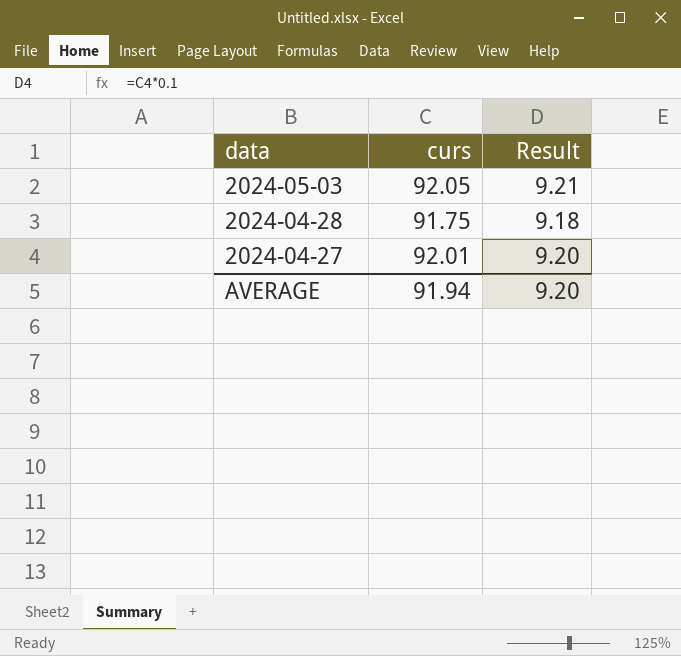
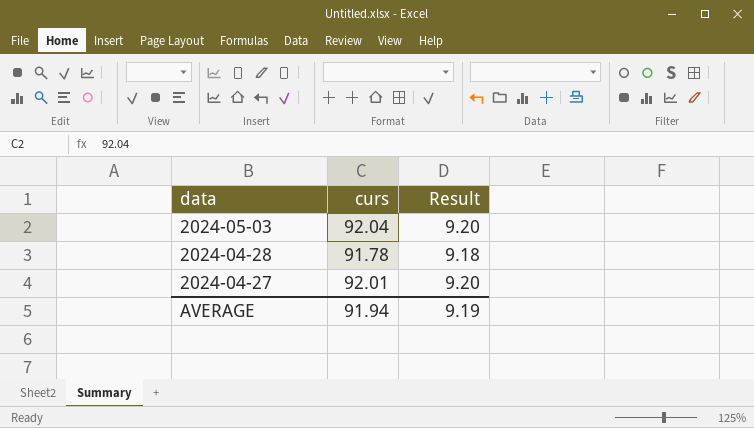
2024-05-03 | curs: 92.05 -> 92.04
2024-05-03 | Result: 9.21 -> 9.20
2024-04-28 | curs: 91.75 -> 91.78
AVERAGE | Result: 9.20 -> 9.19

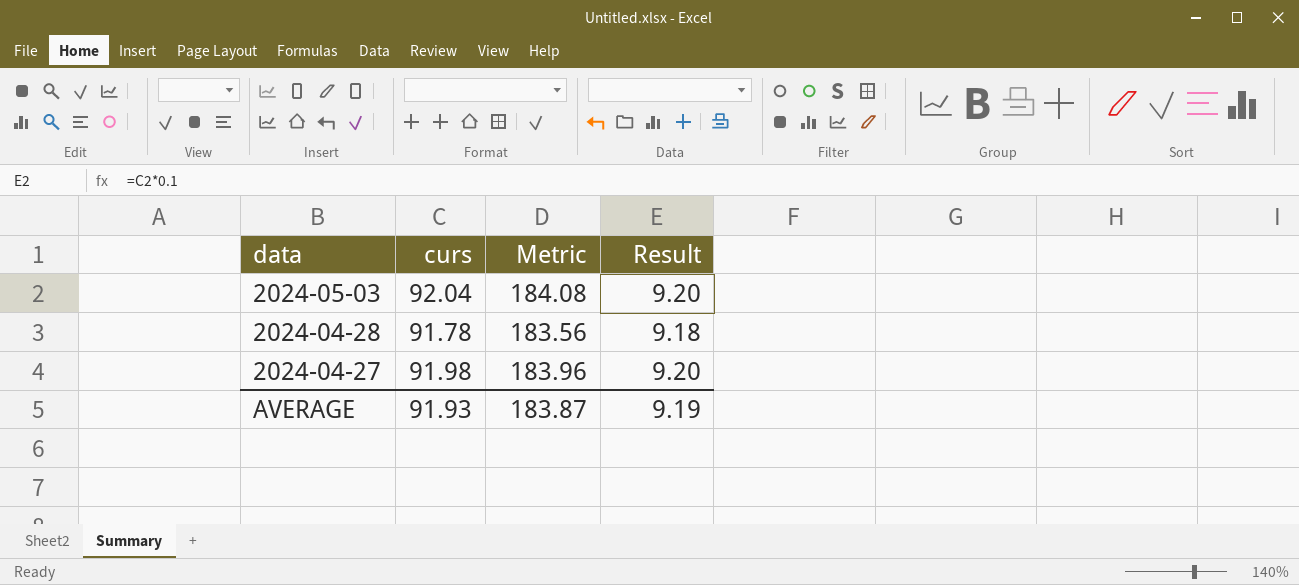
column Metric | formula: none -> [curs] * 2
2024-04-27 | curs: 92.01 -> 91.98
AVERAGE | curs: 91.94 -> 91.93

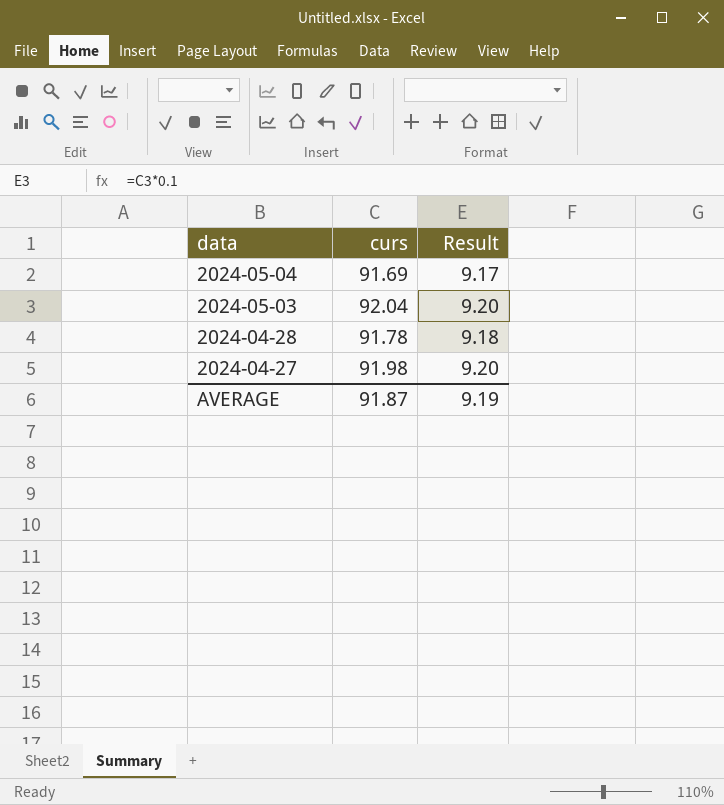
column Metric | formula: [curs] * 2 -> none
row 2024-05-04: none -> 91.69 | 9.17
AVERAGE | curs: 91.93 -> 91.87

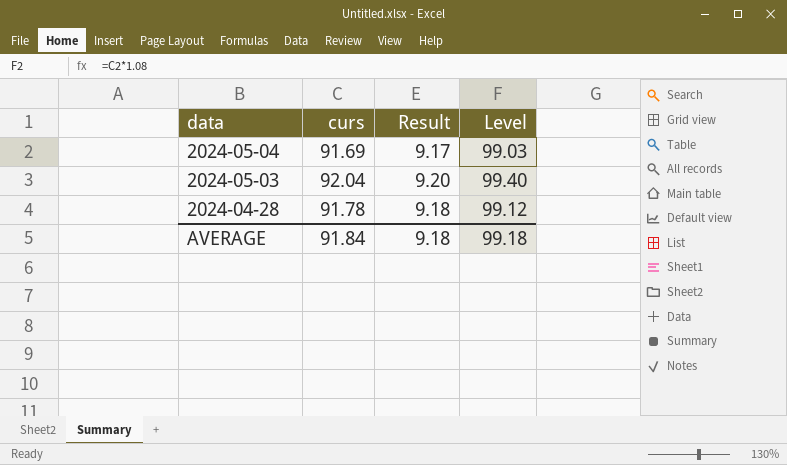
column Level | formula: none -> [curs] * 1.08
row 2024-04-27: 91.98 | 9.20 -> none
AVERAGE | curs: 91.87 -> 91.84
AVERAGE | Result: 9.19 -> 9.18

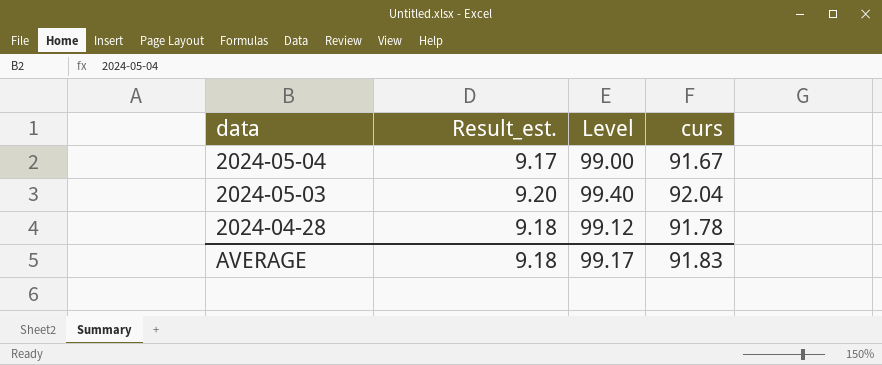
column name: Result -> Result_est.
column curs | position: 2 -> 4
2024-05-04 | Level: 99.03 -> 99.00
2024-05-04 | curs: 91.69 -> 91.67
AVERAGE | Level: 99.18 -> 99.17
AVERAGE | curs: 91.84 -> 91.83

